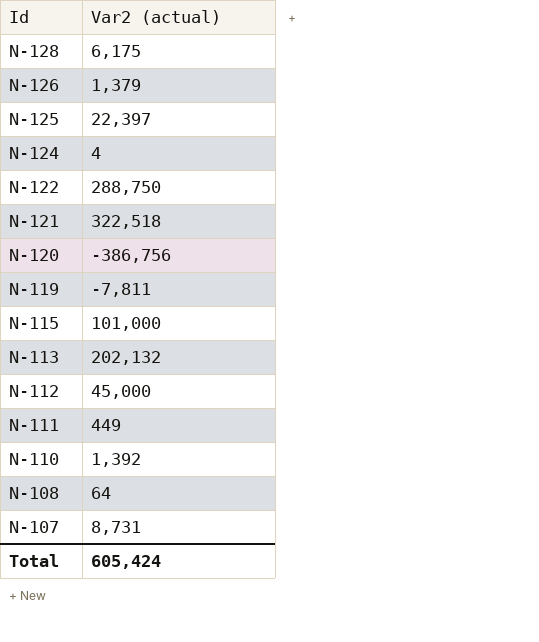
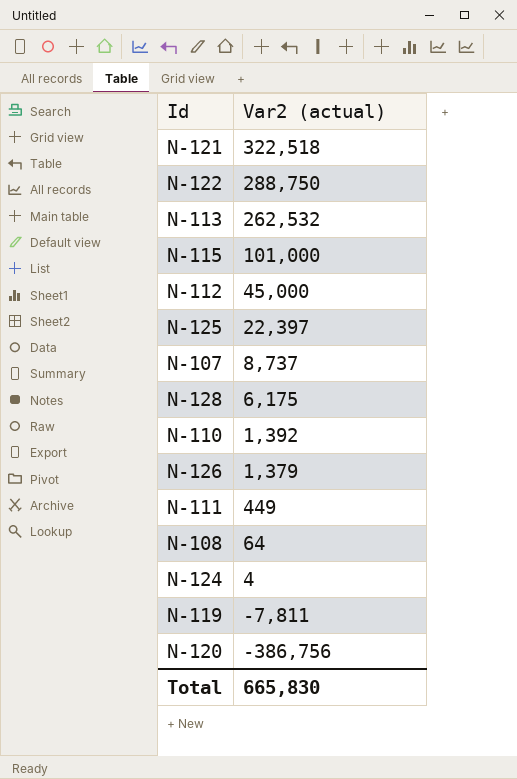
row order: Id descending -> Var2 (actual) descending
N-113 | Var2 (actual): 202,132 -> 262,532
N-107 | Var2 (actual): 8,731 -> 8,737
Total | Var2 (actual): 605,424 -> 665,830

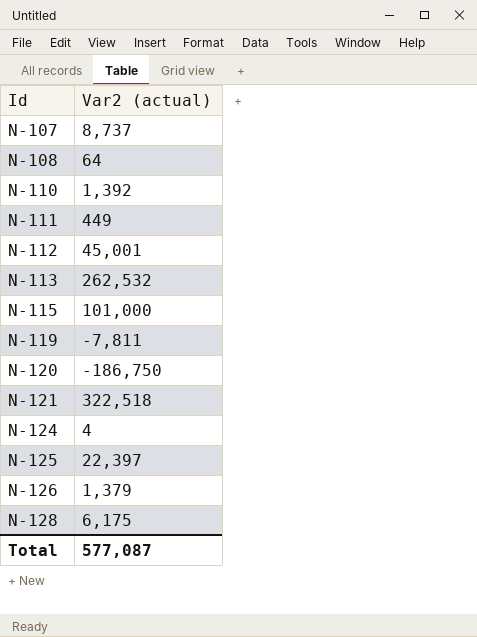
row order: Var2 (actual) descending -> Id ascending
row N-122: 288,750 -> none
N-112 | Var2 (actual): 45,000 -> 45,001
N-120 | Var2 (actual): -386,756 -> -186,750
Total | Var2 (actual): 665,830 -> 577,087

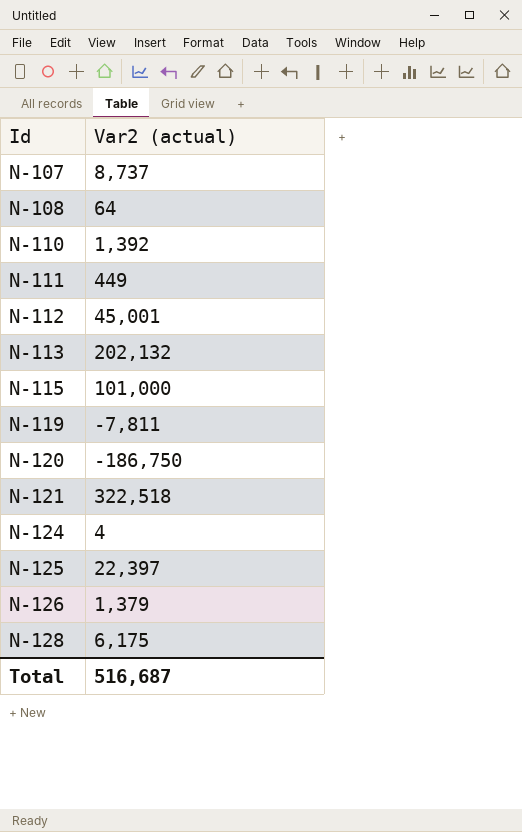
N-113 | Var2 (actual): 262,532 -> 202,132
Total | Var2 (actual): 577,087 -> 516,687

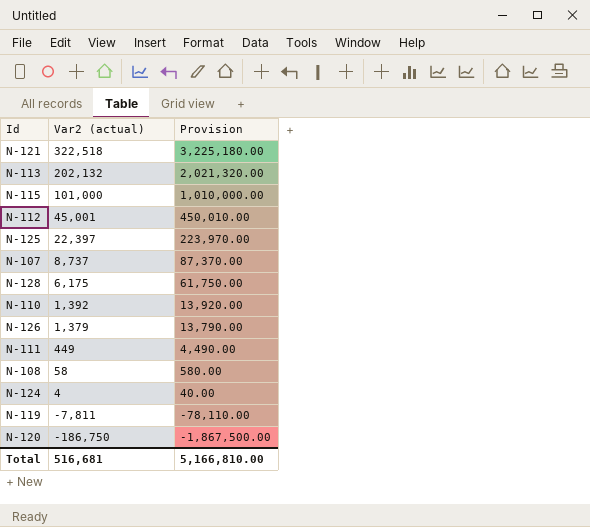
row order: Id ascending -> Var2 (actual) descending
column Provision | formula: none -> [Var2 (actual)] * 10
N-108 | Var2 (actual): 64 -> 58
Total | Var2 (actual): 516,687 -> 516,681

